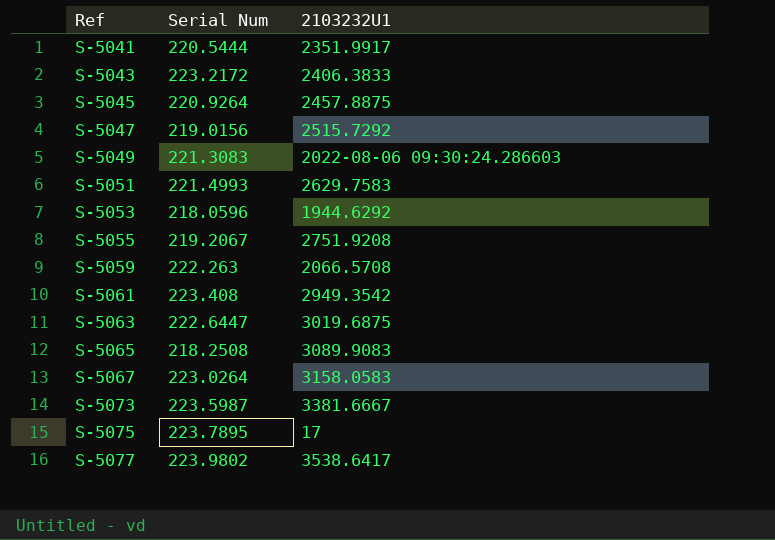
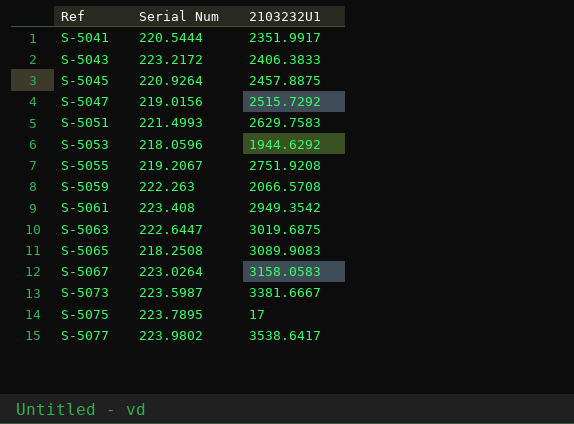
row S-5049: 221.3083 | 2022-08-06 09:30:24.286603 -> none

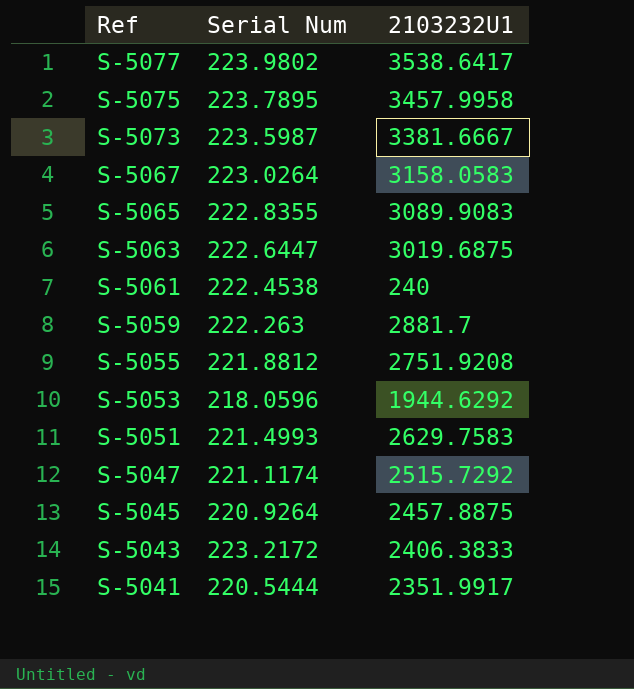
row order: Ref ascending -> Ref descending
S-5075 | 2103232U1: 17 -> 3457.9958
S-5065 | Serial Num: 218.2508 -> 222.8355
S-5061 | Serial Num: 223.408 -> 222.4538
S-5061 | 2103232U1: 2949.3542 -> 240
S-5059 | 2103232U1: 2066.5708 -> 2881.7
S-5055 | Serial Num: 219.2067 -> 221.8812
S-5047 | Serial Num: 219.0156 -> 221.1174

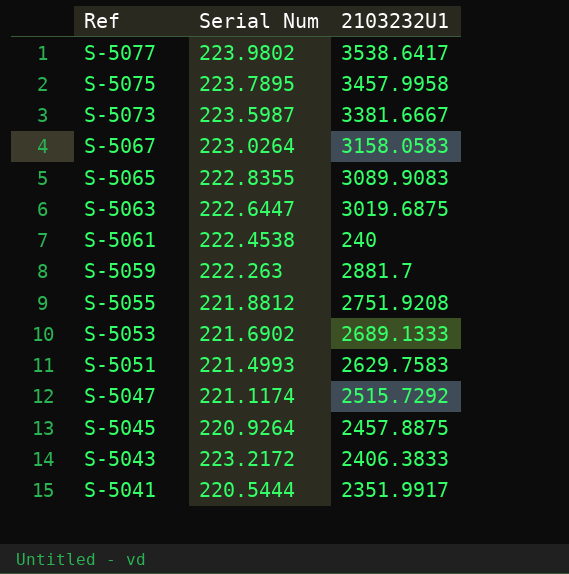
S-5053 | Serial Num: 218.0596 -> 221.6902
S-5053 | 2103232U1: 1944.6292 -> 2689.1333

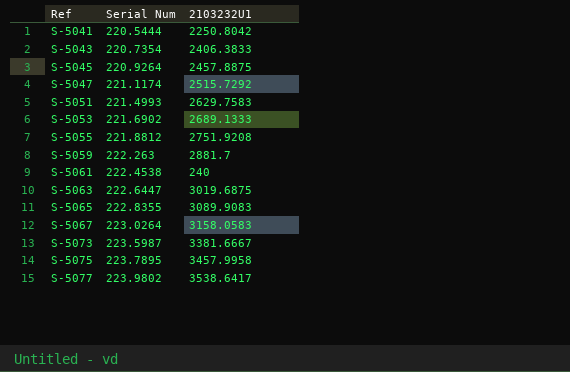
row order: Ref descending -> Ref ascending
S-5041 | 2103232U1: 2351.9917 -> 2250.8042
S-5043 | Serial Num: 223.2172 -> 220.7354

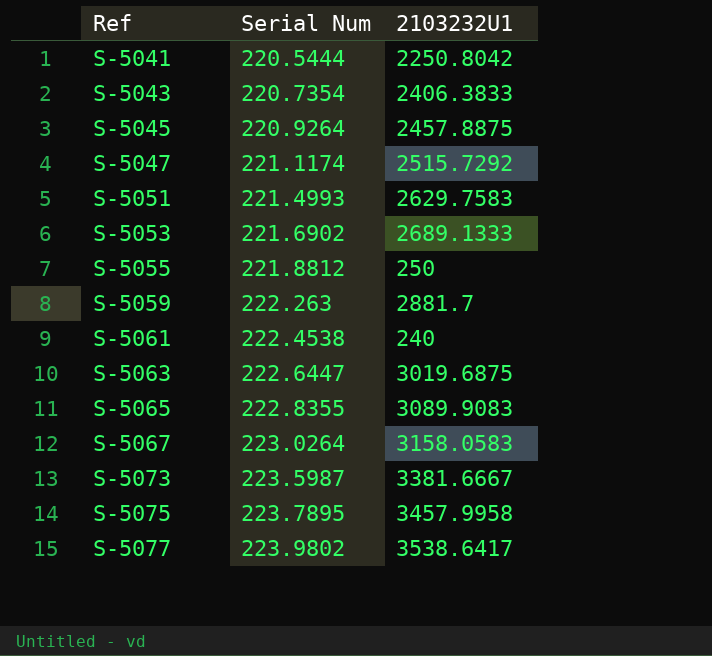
S-5055 | 2103232U1: 2751.9208 -> 250

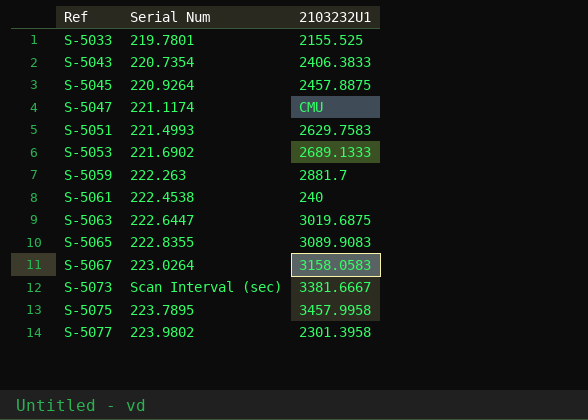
row S-5041: 220.5444 | 2250.8042 -> none
row S-5055: 221.8812 | 250 -> none
row S-5033: none -> 219.7801 | 2155.525
S-5047 | 2103232U1: 2515.7292 -> CMU
S-5073 | Serial Num: 223.5987 -> Scan Interval (sec)
S-5077 | 2103232U1: 3538.6417 -> 2301.3958

